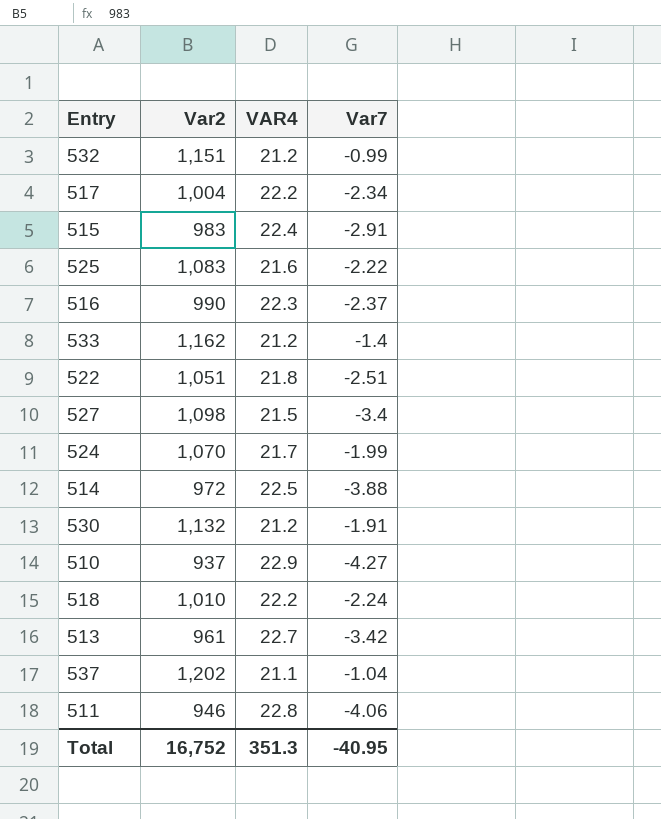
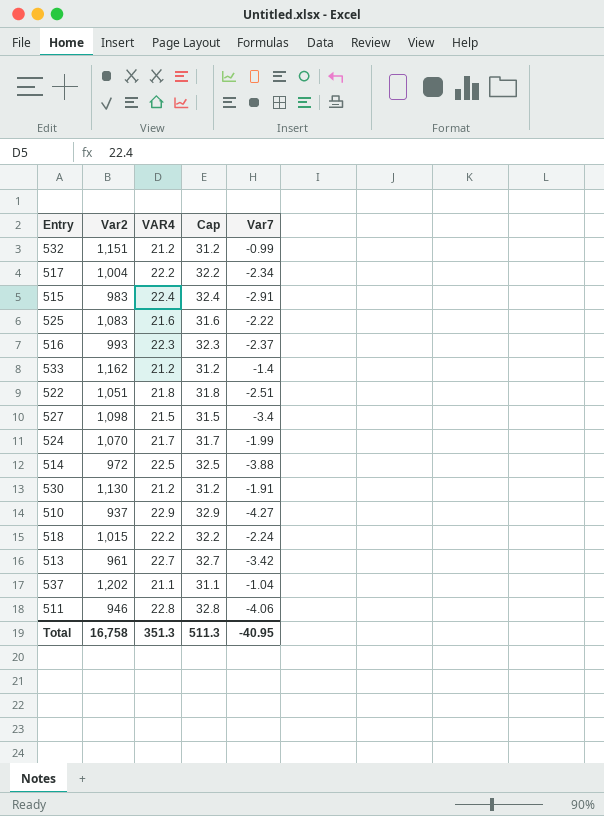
column Cap | formula: none -> [VAR4] + 10
516 | Var2: 990 -> 993
530 | Var2: 1,132 -> 1,130
518 | Var2: 1,010 -> 1,015
Total | Var2: 16,752 -> 16,758

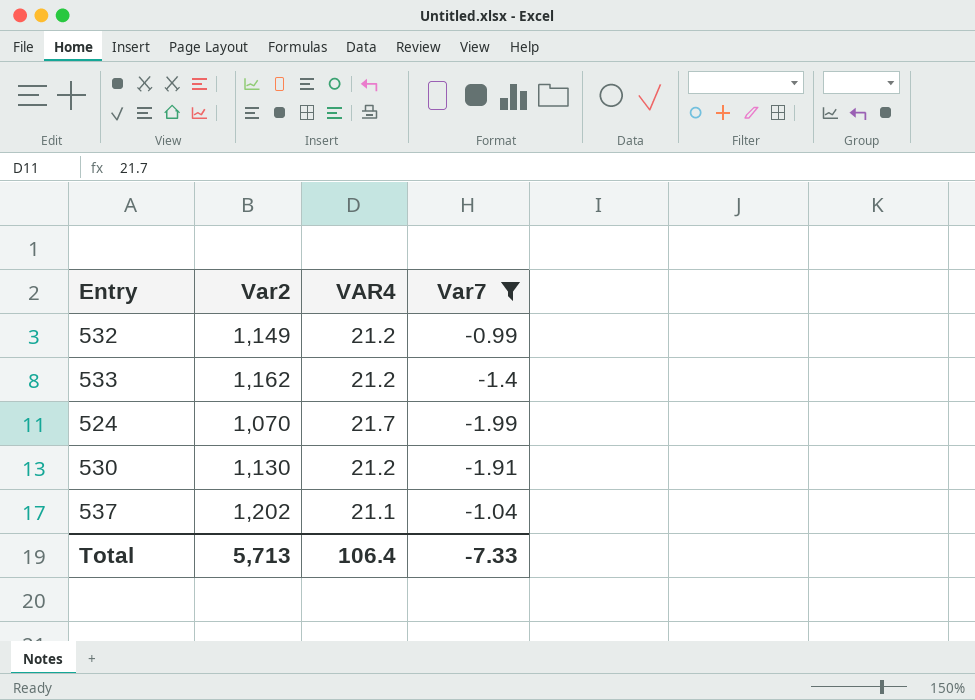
filter: none -> Var7 >= -1.99
column Cap | formula: [VAR4] + 10 -> none
532 | Var2: 1,151 -> 1,149
Total | Var2: 16,758 -> 5,713
Total | VAR4: 351.3 -> 106.4
Total | Var7: -40.95 -> -7.33

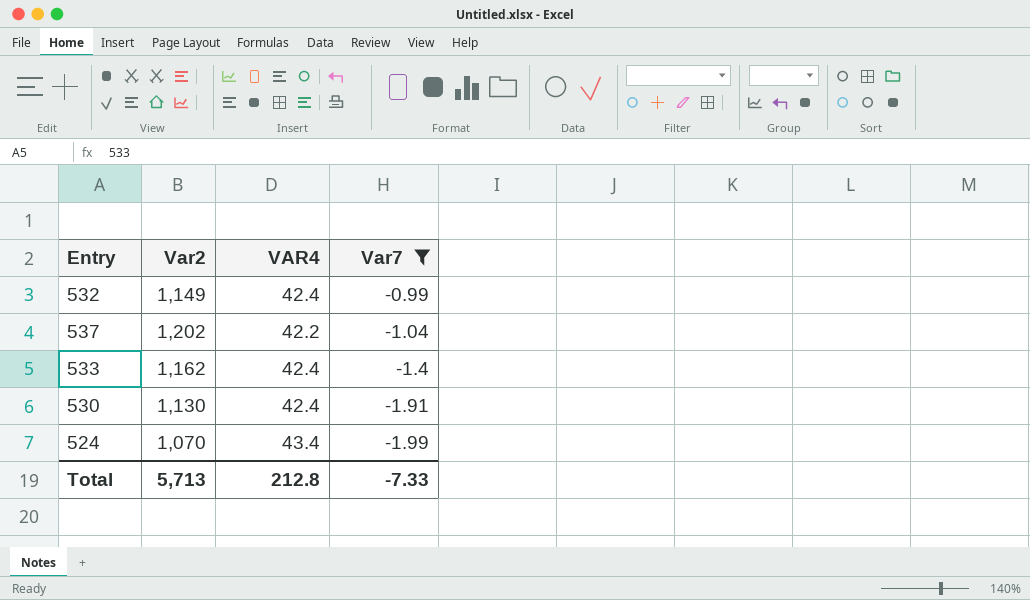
row order: none -> Var7 descending
532 | VAR4: 21.2 -> 42.4
537 | VAR4: 21.1 -> 42.2
533 | VAR4: 21.2 -> 42.4
530 | VAR4: 21.2 -> 42.4
524 | VAR4: 21.7 -> 43.4
Total | VAR4: 106.4 -> 212.8

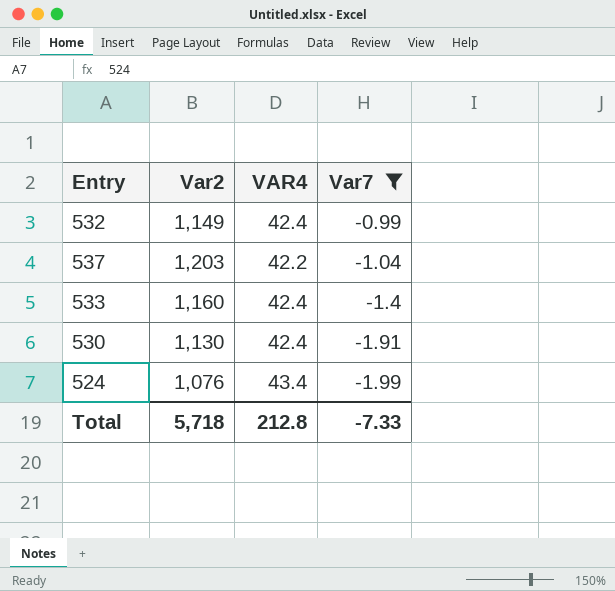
537 | Var2: 1,202 -> 1,203
533 | Var2: 1,162 -> 1,160
524 | Var2: 1,070 -> 1,076
Total | Var2: 5,713 -> 5,718

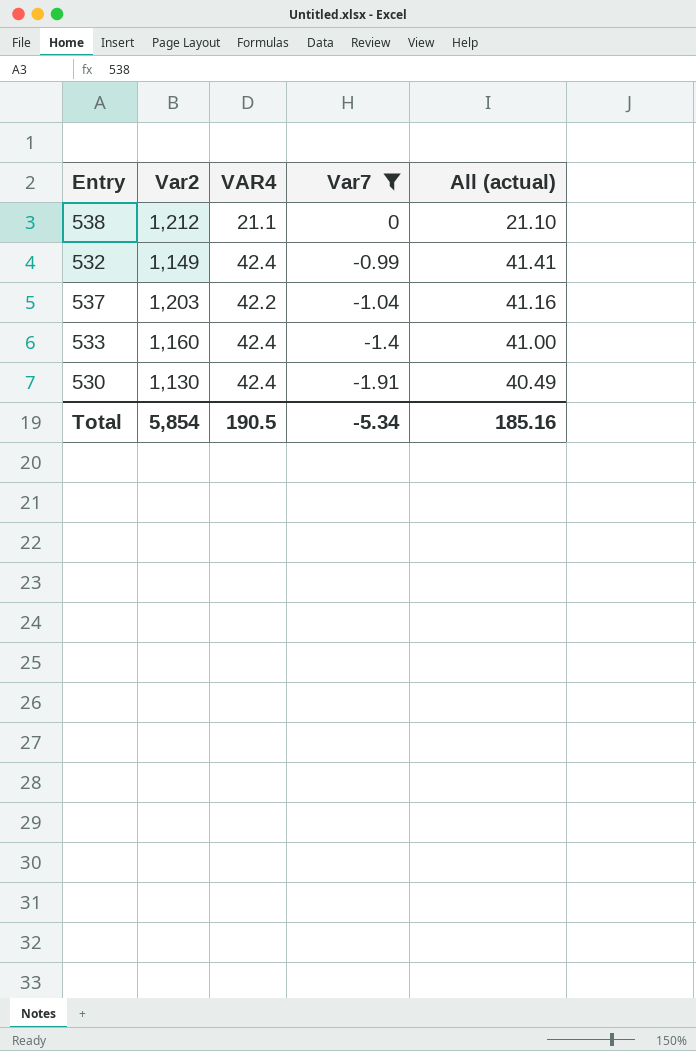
column All (actual) | formula: none -> [VAR4] + [Var7]
row 524: 1,076 | 43.4 | -1.99 -> none
row 538: none -> 1,212 | 21.1 | 0 | 21.10
Total | Var2: 5,718 -> 5,854
Total | VAR4: 212.8 -> 190.5
Total | Var7: -7.33 -> -5.34

